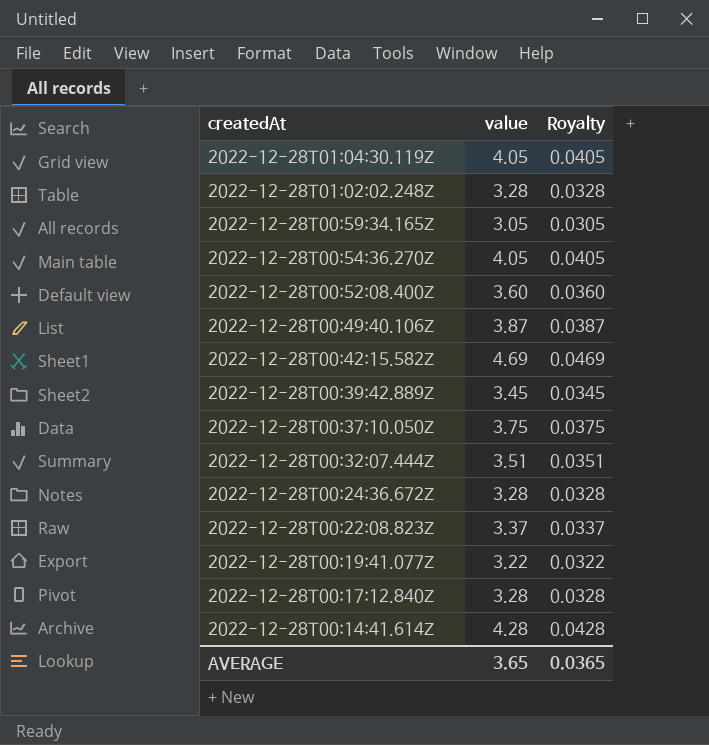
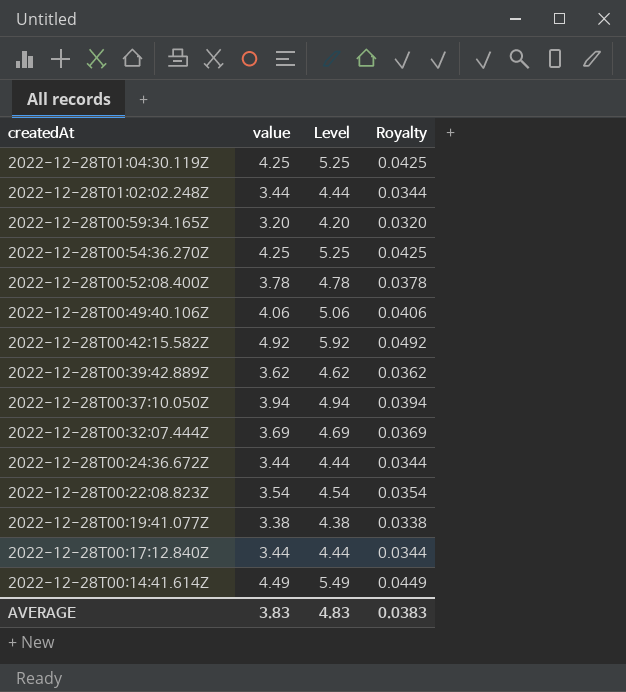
column Level | formula: none -> [value] + 1
2022-12-28T01:04:30.119Z | value: 4.05 -> 4.25
2022-12-28T01:04:30.119Z | Royalty: 0.0405 -> 0.0425
2022-12-28T01:02:02.248Z | value: 3.28 -> 3.44
2022-12-28T01:02:02.248Z | Royalty: 0.0328 -> 0.0344
2022-12-28T00:59:34.165Z | value: 3.05 -> 3.20
2022-12-28T00:59:34.165Z | Royalty: 0.0305 -> 0.0320
2022-12-28T00:54:36.270Z | value: 4.05 -> 4.25
2022-12-28T00:54:36.270Z | Royalty: 0.0405 -> 0.0425
2022-12-28T00:52:08.400Z | value: 3.60 -> 3.78
2022-12-28T00:52:08.400Z | Royalty: 0.0360 -> 0.0378
2022-12-28T00:49:40.106Z | value: 3.87 -> 4.06
2022-12-28T00:49:40.106Z | Royalty: 0.0387 -> 0.0406
2022-12-28T00:42:15.582Z | value: 4.69 -> 4.92
2022-12-28T00:42:15.582Z | Royalty: 0.0469 -> 0.0492
2022-12-28T00:39:42.889Z | value: 3.45 -> 3.62
2022-12-28T00:39:42.889Z | Royalty: 0.0345 -> 0.0362
2022-12-28T00:37:10.050Z | value: 3.75 -> 3.94
2022-12-28T00:37:10.050Z | Royalty: 0.0375 -> 0.0394
2022-12-28T00:32:07.444Z | value: 3.51 -> 3.69
2022-12-28T00:32:07.444Z | Royalty: 0.0351 -> 0.0369
2022-12-28T00:24:36.672Z | value: 3.28 -> 3.44
2022-12-28T00:24:36.672Z | Royalty: 0.0328 -> 0.0344
2022-12-28T00:22:08.823Z | value: 3.37 -> 3.54
2022-12-28T00:22:08.823Z | Royalty: 0.0337 -> 0.0354
2022-12-28T00:19:41.077Z | value: 3.22 -> 3.38
2022-12-28T00:19:41.077Z | Royalty: 0.0322 -> 0.0338
2022-12-28T00:17:12.840Z | value: 3.28 -> 3.44
2022-12-28T00:17:12.840Z | Royalty: 0.0328 -> 0.0344
2022-12-28T00:14:41.614Z | value: 4.28 -> 4.49
2022-12-28T00:14:41.614Z | Royalty: 0.0428 -> 0.0449
AVERAGE | value: 3.65 -> 3.83
AVERAGE | Royalty: 0.0365 -> 0.0383

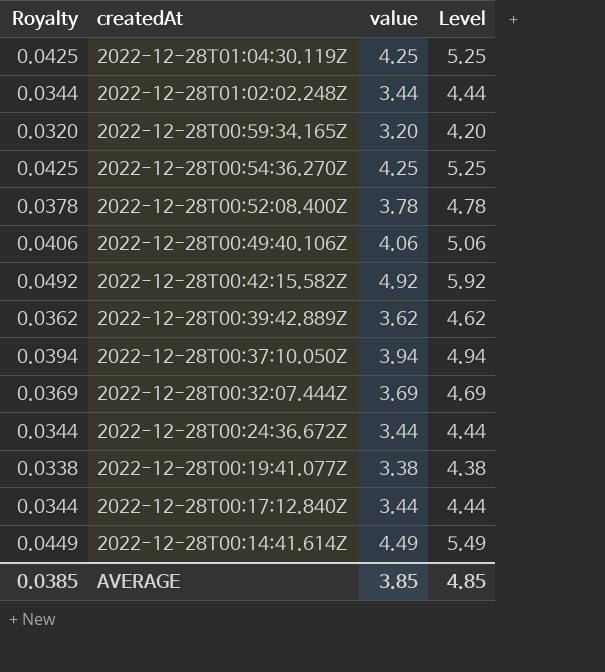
column Royalty | position: 4 -> 1
row 2022-12-28T00:22:08.823Z: 3.54 | 4.54 | 0.0354 -> none
AVERAGE | Royalty: 0.0383 -> 0.0385
AVERAGE | value: 3.83 -> 3.85
AVERAGE | Level: 4.83 -> 4.85

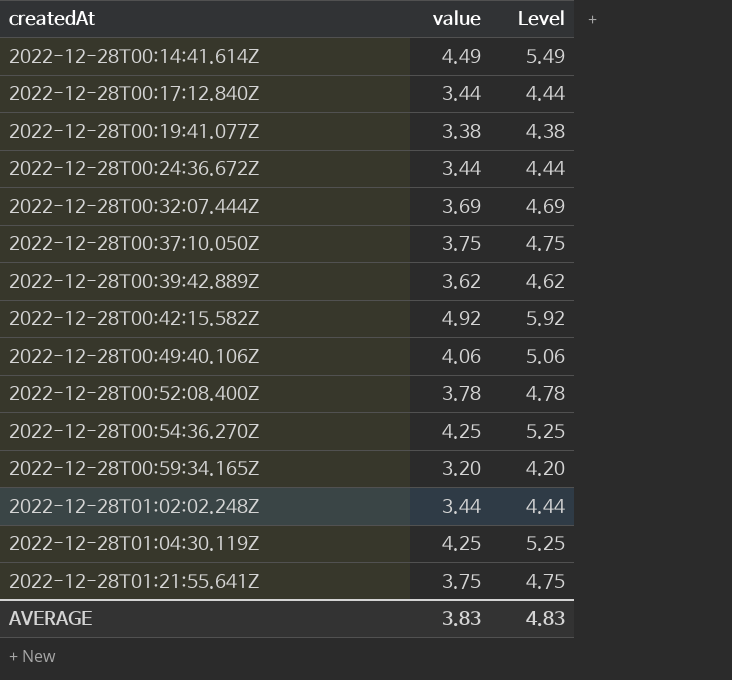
row order: createdAt descending -> createdAt ascending
column Royalty | formula: [value] * 0.01 -> none
2022-12-28T00:37:10.050Z | value: 3.94 -> 3.75
2022-12-28T00:37:10.050Z | Level: 4.94 -> 4.75
row 2022-12-28T01:21:55.641Z: none -> 3.75 | 4.75
AVERAGE | value: 3.85 -> 3.83
AVERAGE | Level: 4.85 -> 4.83

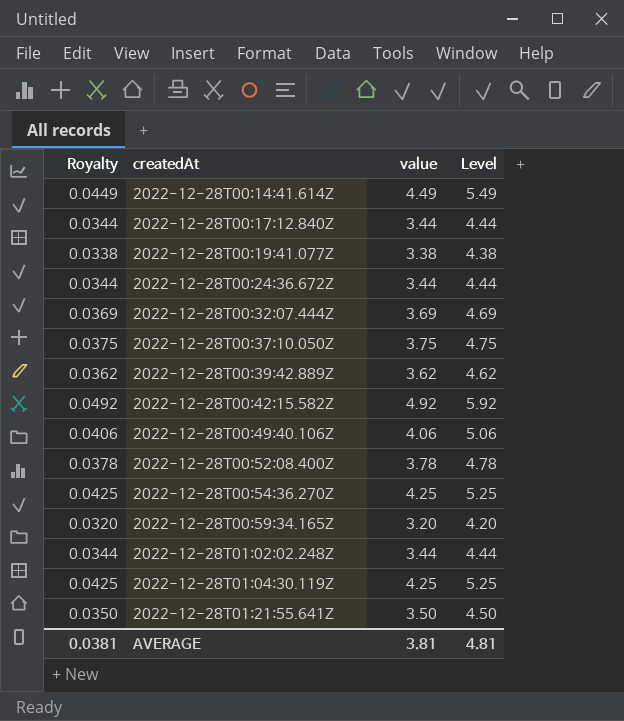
column Royalty | formula: none -> [value] * 0.01
2022-12-28T01:21:55.641Z | value: 3.75 -> 3.50
2022-12-28T01:21:55.641Z | Level: 4.75 -> 4.50
AVERAGE | value: 3.83 -> 3.81
AVERAGE | Level: 4.83 -> 4.81

